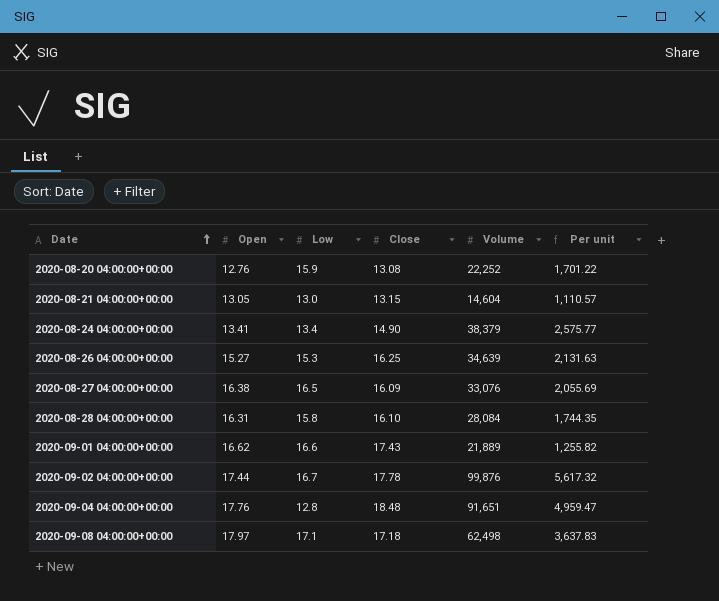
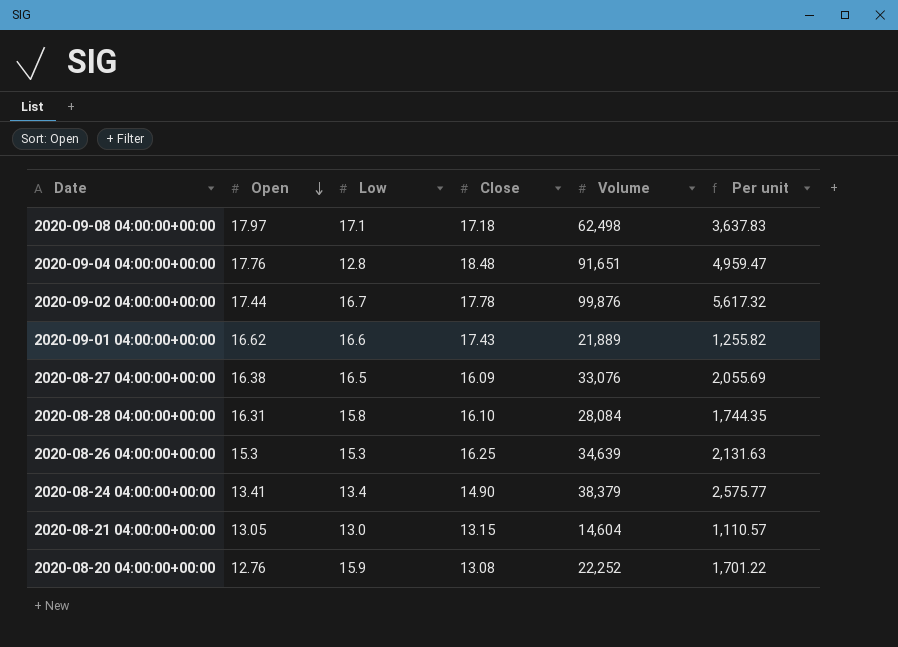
row order: Date ascending -> Open descending
2020-08-26 04:00:00+00:00 | Open: 15.27 -> 15.3

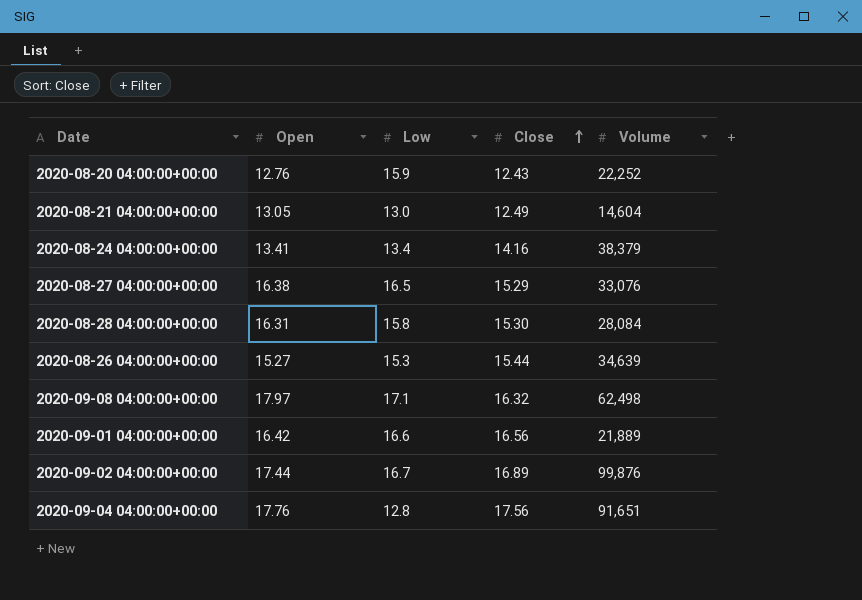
row order: Open descending -> Close ascending
column Per unit | formula: [Volume] / [Close] -> none
2020-08-20 04:00:00+00:00 | Close: 13.08 -> 12.43
2020-08-21 04:00:00+00:00 | Close: 13.15 -> 12.49
2020-08-24 04:00:00+00:00 | Close: 14.90 -> 14.16
2020-08-27 04:00:00+00:00 | Close: 16.09 -> 15.29
2020-08-28 04:00:00+00:00 | Close: 16.10 -> 15.30
2020-08-26 04:00:00+00:00 | Open: 15.3 -> 15.27
2020-08-26 04:00:00+00:00 | Close: 16.25 -> 15.44
2020-09-08 04:00:00+00:00 | Close: 17.18 -> 16.32
2020-09-01 04:00:00+00:00 | Open: 16.62 -> 16.42
2020-09-01 04:00:00+00:00 | Close: 17.43 -> 16.56
2020-09-02 04:00:00+00:00 | Close: 17.78 -> 16.89
2020-09-04 04:00:00+00:00 | Close: 18.48 -> 17.56

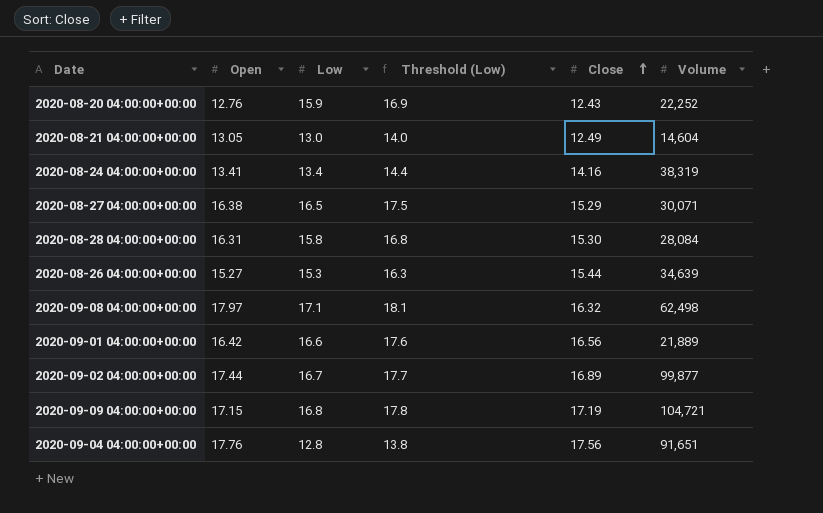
column Threshold (Low) | formula: none -> [Low] + 1
2020-08-24 04:00:00+00:00 | Volume: 38,379 -> 38,319
2020-08-27 04:00:00+00:00 | Volume: 33,076 -> 30,071
2020-09-02 04:00:00+00:00 | Volume: 99,876 -> 99,877
row 2020-09-09 04:00:00+00:00: none -> 17.15 | 16.8 | 17.8 | 17.19 | 104,721

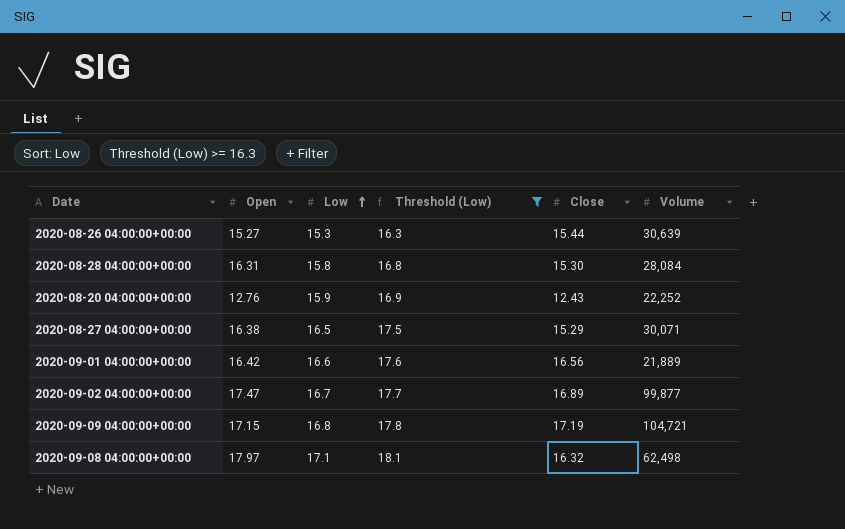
filter: none -> Threshold (Low) >= 16.3
row order: Close ascending -> Low ascending
2020-08-26 04:00:00+00:00 | Volume: 34,639 -> 30,639
2020-09-02 04:00:00+00:00 | Open: 17.44 -> 17.47

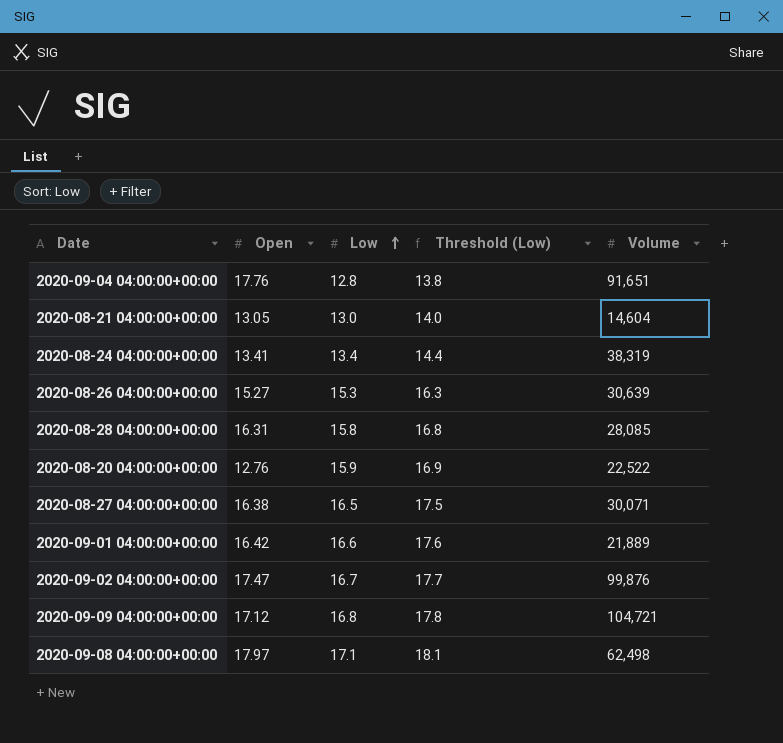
filter: Threshold (Low) >= 16.3 -> none
column Close | position: 5 -> none
2020-08-28 04:00:00+00:00 | Volume: 28,084 -> 28,085
2020-08-20 04:00:00+00:00 | Volume: 22,252 -> 22,522
2020-09-02 04:00:00+00:00 | Volume: 99,877 -> 99,876
2020-09-09 04:00:00+00:00 | Open: 17.15 -> 17.12

